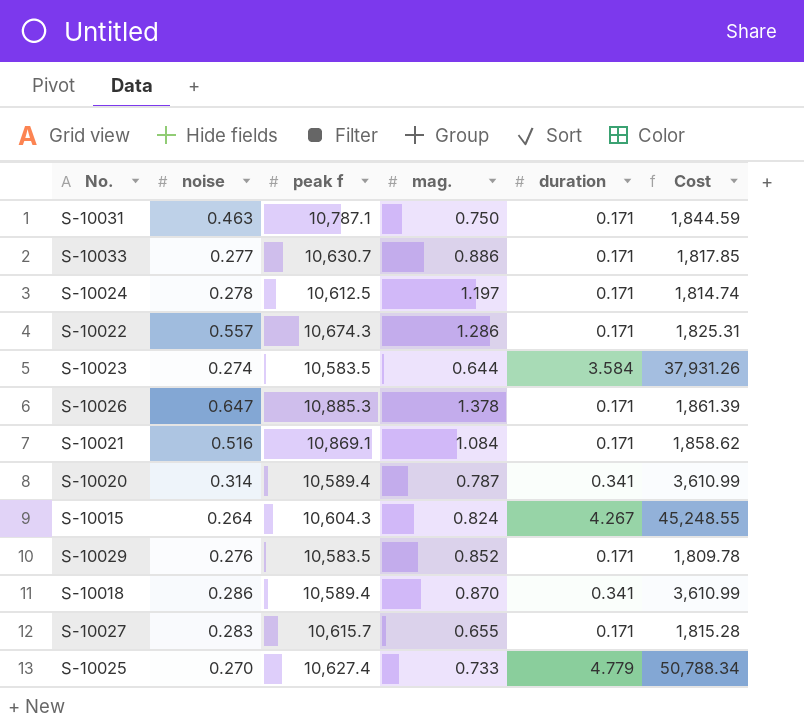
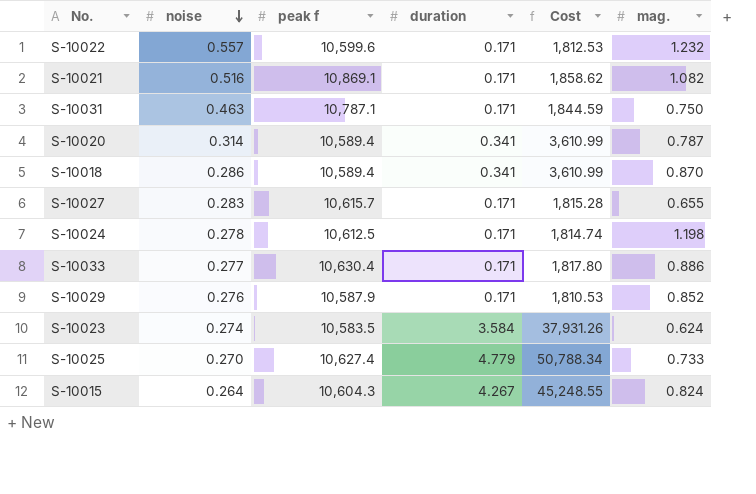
row order: none -> noise descending
column mag. | position: 4 -> 6
row S-10026: 0.647 | 10,885.3 | 1.378 | 0.171 | 1,861.39 -> none
S-10022 | peak f: 10,674.3 -> 10,599.6
S-10022 | Cost: 1,825.31 -> 1,812.53
S-10022 | mag.: 1.286 -> 1.232
S-10021 | mag.: 1.084 -> 1.082
S-10024 | mag.: 1.197 -> 1.198
S-10033 | peak f: 10,630.7 -> 10,630.4
S-10033 | Cost: 1,817.85 -> 1,817.80
S-10029 | peak f: 10,583.5 -> 10,587.9
S-10029 | Cost: 1,809.78 -> 1,810.53
S-10023 | mag.: 0.644 -> 0.624

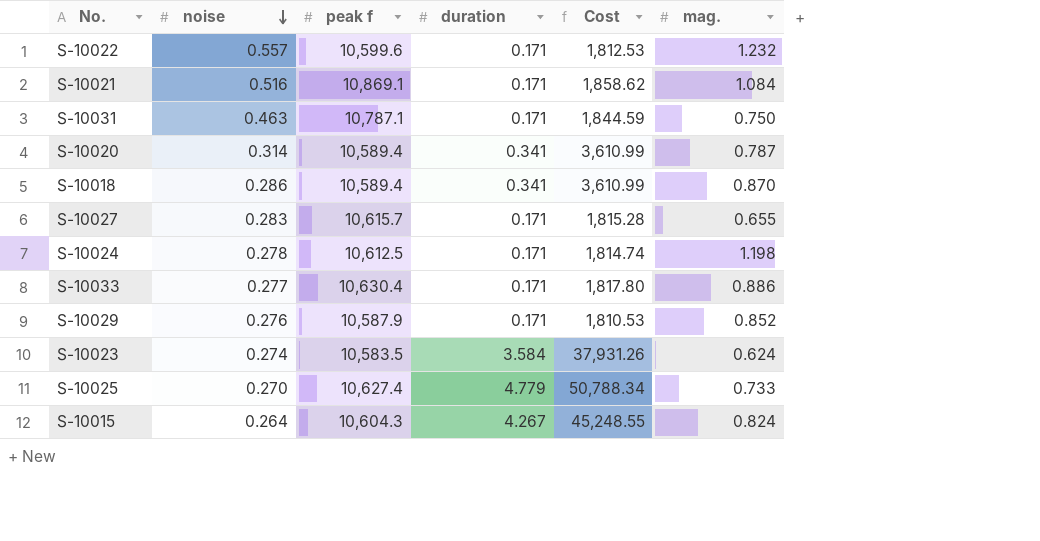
S-10021 | mag.: 1.082 -> 1.084

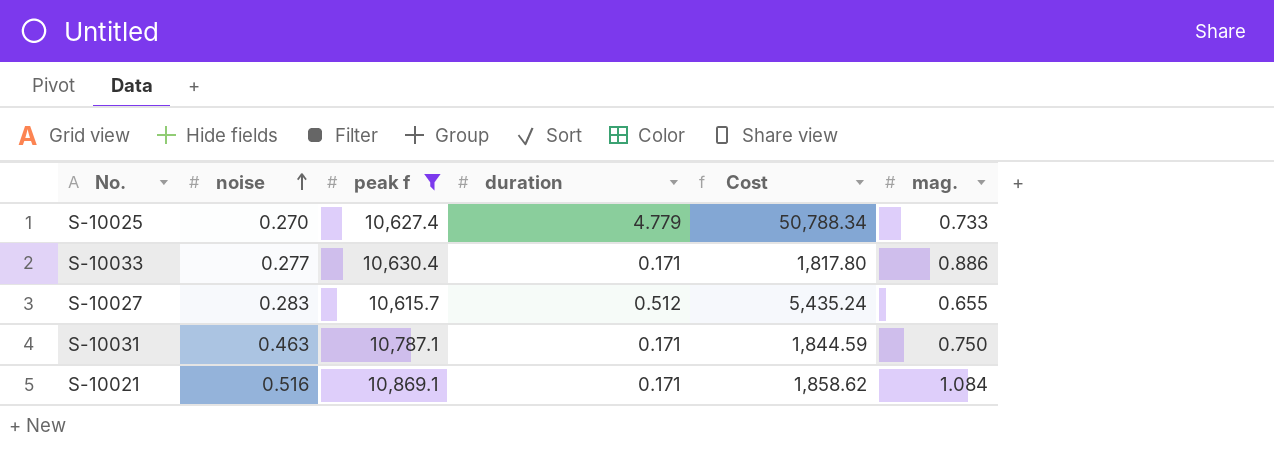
filter: none -> peak f >= 10,615.7
row order: noise descending -> noise ascending
S-10027 | duration: 0.171 -> 0.512
S-10027 | Cost: 1,815.28 -> 5,435.24

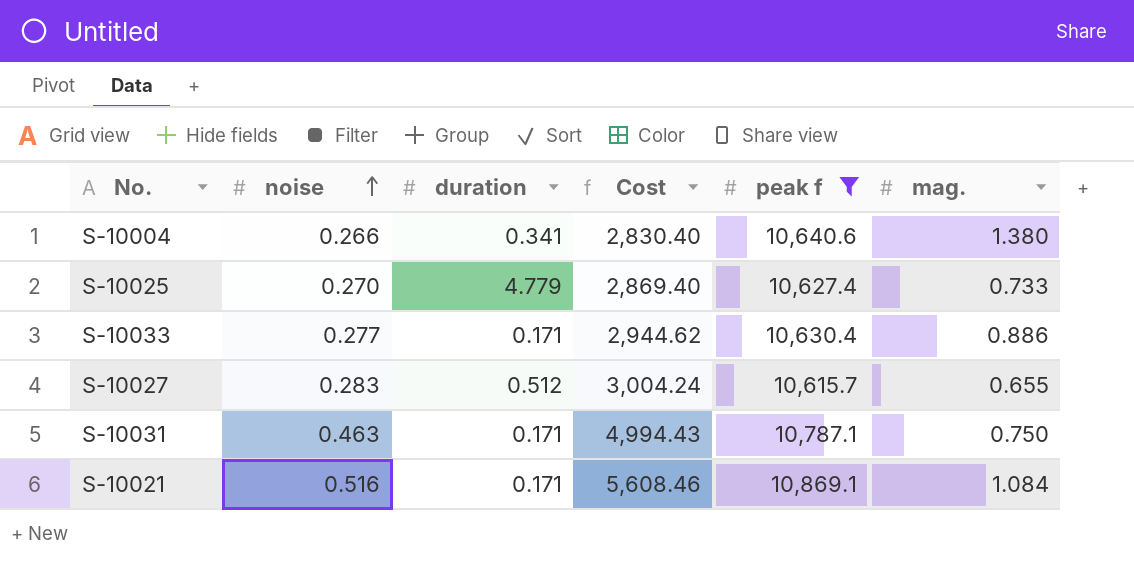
column Cost | formula: [peak f] * [duration] -> [noise] * [peak f]
column peak f | position: 3 -> 5
row S-10004: none -> 0.266 | 0.341 | 2,830.40 | 10,640.6 | 1.380

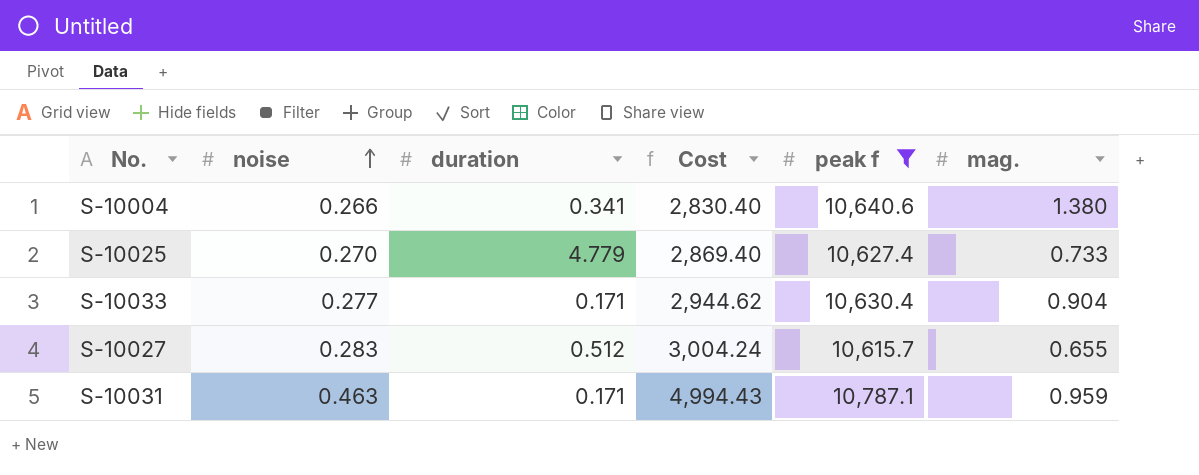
row S-10021: 0.516 | 0.171 | 5,608.46 | 10,869.1 | 1.084 -> none
S-10033 | mag.: 0.886 -> 0.904
S-10031 | mag.: 0.750 -> 0.959

